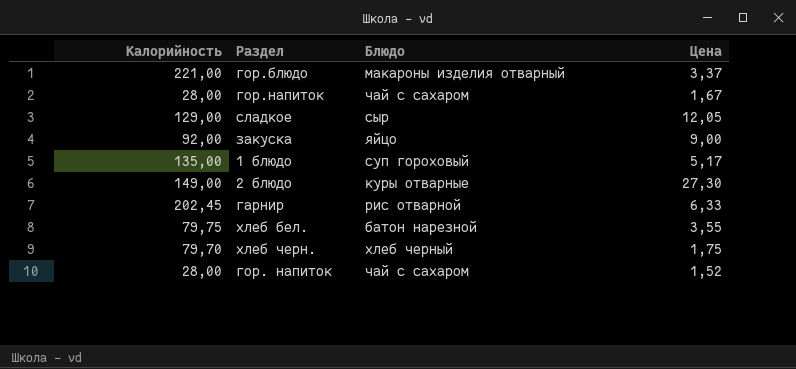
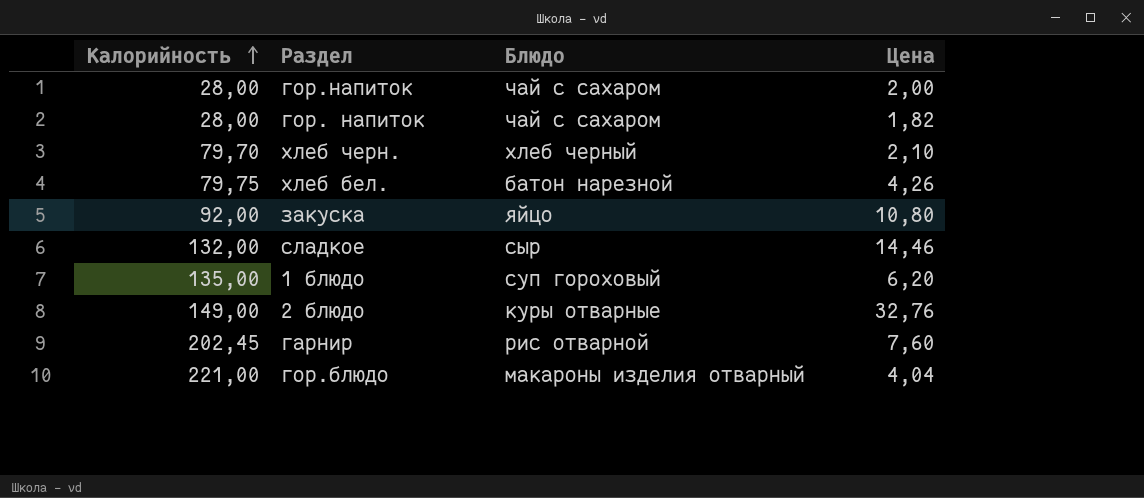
row order: none -> Калорийность ascending
гор.напиток | Цена: 1,67 -> 2,00
гор. напиток | Цена: 1,52 -> 1,82
хлеб черн. | Цена: 1,75 -> 2,10
хлеб бел. | Цена: 3,55 -> 4,26
закуска | Цена: 9,00 -> 10,80
сладкое | Калорийность: 129,00 -> 132,00
сладкое | Цена: 12,05 -> 14,46
1 блюдо | Цена: 5,17 -> 6,20
2 блюдо | Цена: 27,30 -> 32,76
гарнир | Цена: 6,33 -> 7,60
гор.блюдо | Цена: 3,37 -> 4,04

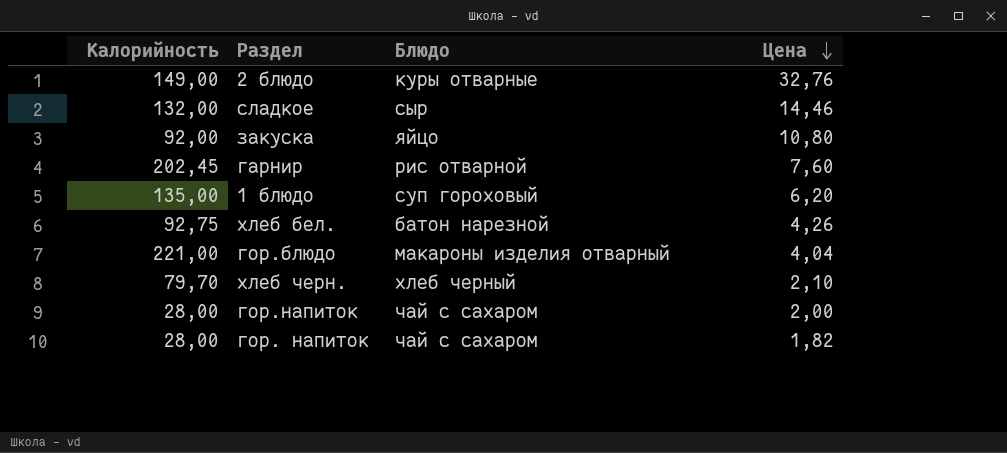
row order: Калорийность ascending -> Цена descending
хлеб бел. | Калорийность: 79,75 -> 92,75

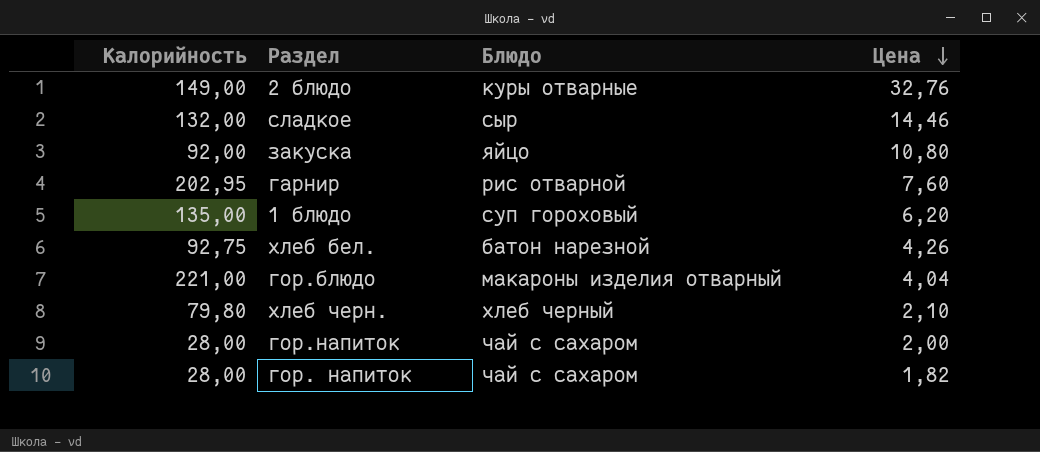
гарнир | Калорийность: 202,45 -> 202,95
хлеб черн. | Калорийность: 79,70 -> 79,80

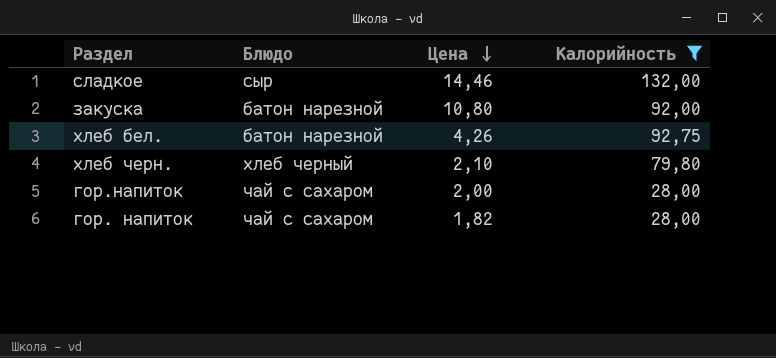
filter: none -> Калорийность <= 132,00
column Калорийность | position: 1 -> 4
закуска | Блюдо: яйцо -> батон нарезной

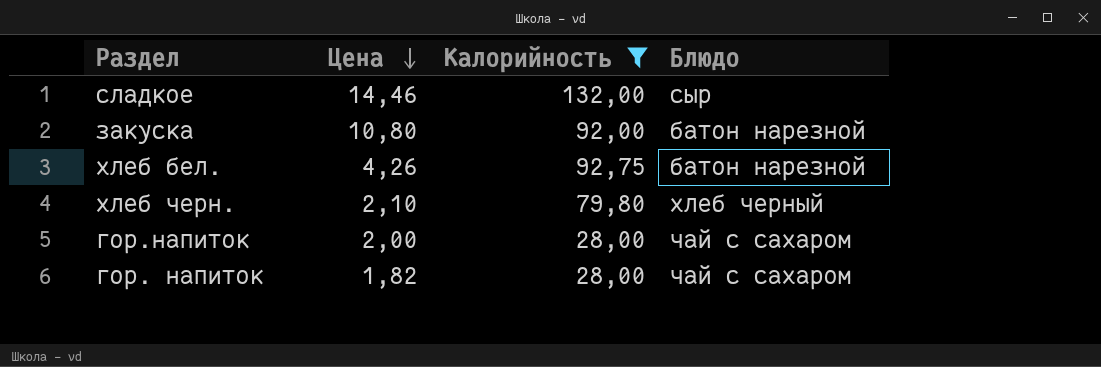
column Блюдо | position: 2 -> 4

